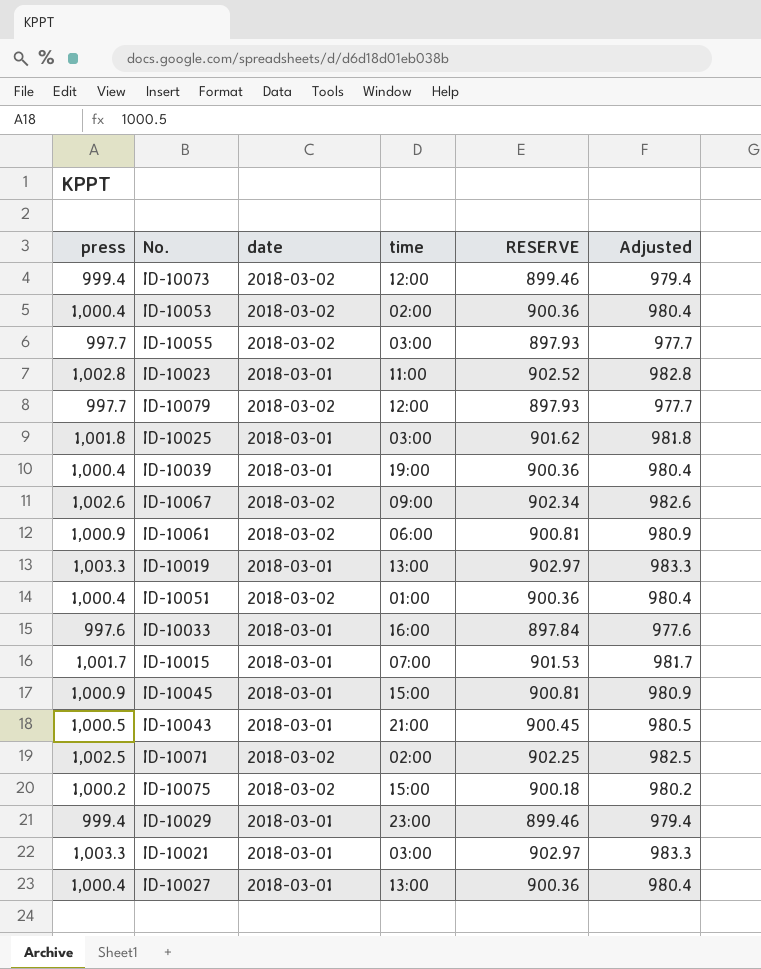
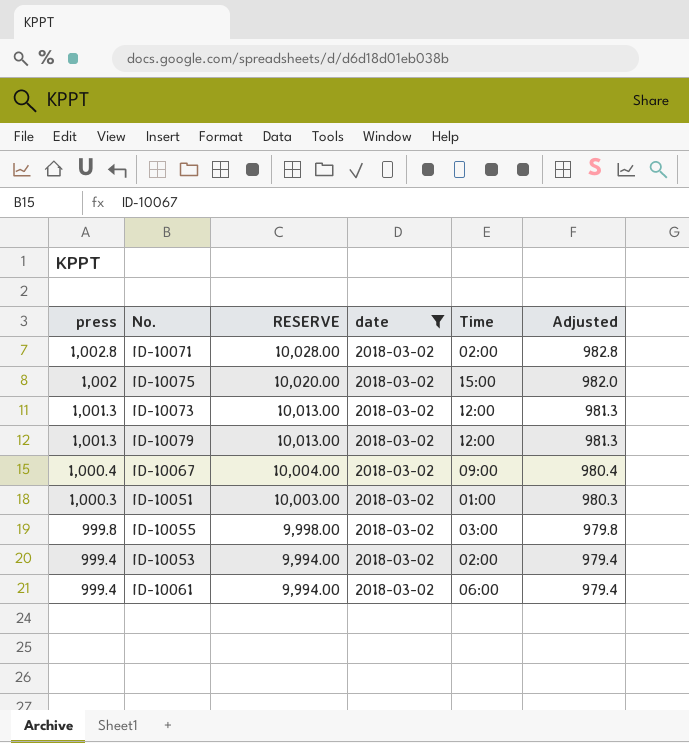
filter: none -> date = 2018-03-02
row order: none -> press descending
column RESERVE | formula: [press] * 0.9 -> [press] * 10
column RESERVE | position: 5 -> 3
column name: time -> Time
ID-10071 | press: 1,002.5 -> 1,002.8
ID-10071 | Adjusted: 982.5 -> 982.8
ID-10075 | press: 1,000.2 -> 1,002
ID-10075 | Adjusted: 980.2 -> 982.0
ID-10073 | press: 999.4 -> 1,001.3
ID-10073 | Adjusted: 979.4 -> 981.3
ID-10079 | press: 997.7 -> 1,001.3
ID-10079 | Adjusted: 977.7 -> 981.3
ID-10067 | press: 1,002.6 -> 1,000.4
ID-10067 | Adjusted: 982.6 -> 980.4
ID-10051 | press: 1,000.4 -> 1,000.3
ID-10051 | Adjusted: 980.4 -> 980.3
ID-10055 | press: 997.7 -> 999.8
ID-10055 | Adjusted: 977.7 -> 979.8
ID-10053 | press: 1,000.4 -> 999.4
ID-10053 | Adjusted: 980.4 -> 979.4
ID-10061 | press: 1,000.9 -> 999.4
ID-10061 | Adjusted: 980.9 -> 979.4

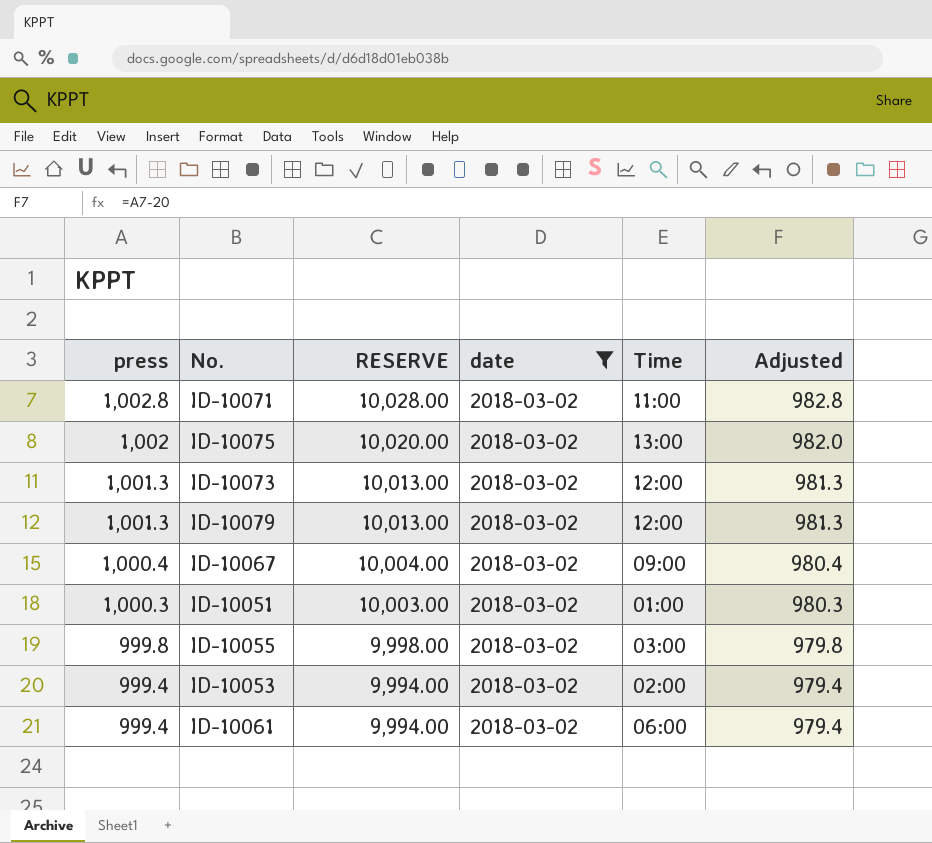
ID-10071 | Time: 02:00 -> 11:00
ID-10075 | Time: 15:00 -> 13:00

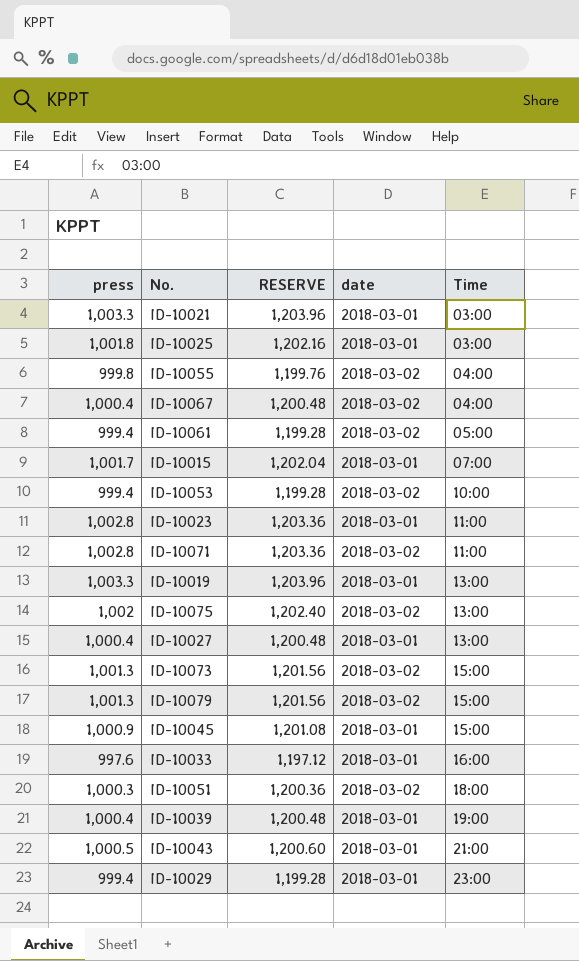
filter: date = 2018-03-02 -> none
row order: press descending -> Time ascending
column Adjusted | formula: [press] - 20 -> none
column RESERVE | formula: [press] * 10 -> [press] * 1.2
ID-10055 | Time: 03:00 -> 04:00
ID-10067 | Time: 09:00 -> 04:00
ID-10061 | Time: 06:00 -> 05:00
ID-10053 | Time: 02:00 -> 10:00
ID-10073 | Time: 12:00 -> 15:00
ID-10079 | Time: 12:00 -> 15:00
ID-10051 | Time: 01:00 -> 18:00

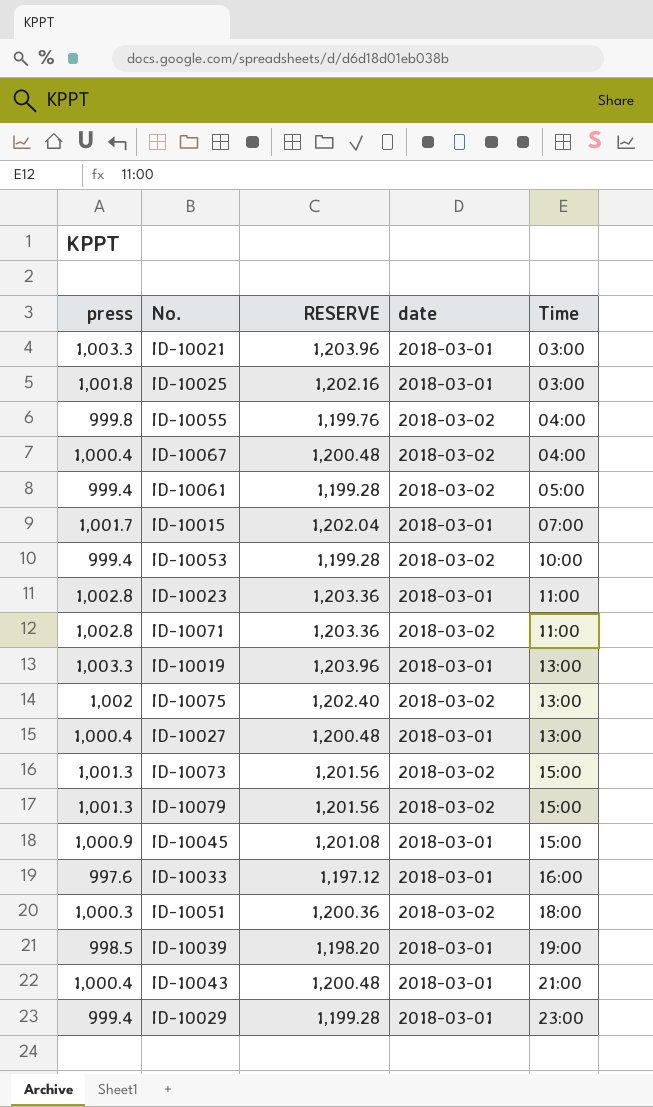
ID-10039 | press: 1,000.4 -> 998.5
ID-10039 | RESERVE: 1,200.48 -> 1,198.20
ID-10043 | press: 1,000.5 -> 1,000.4
ID-10043 | RESERVE: 1,200.60 -> 1,200.48

